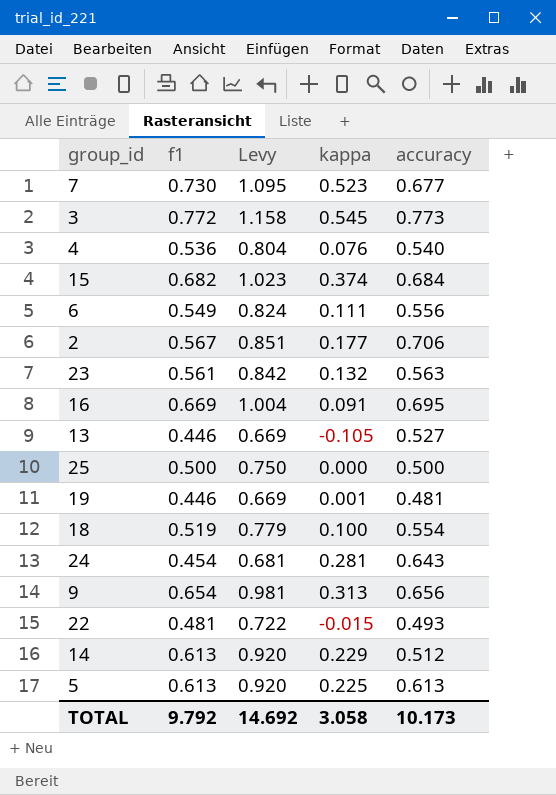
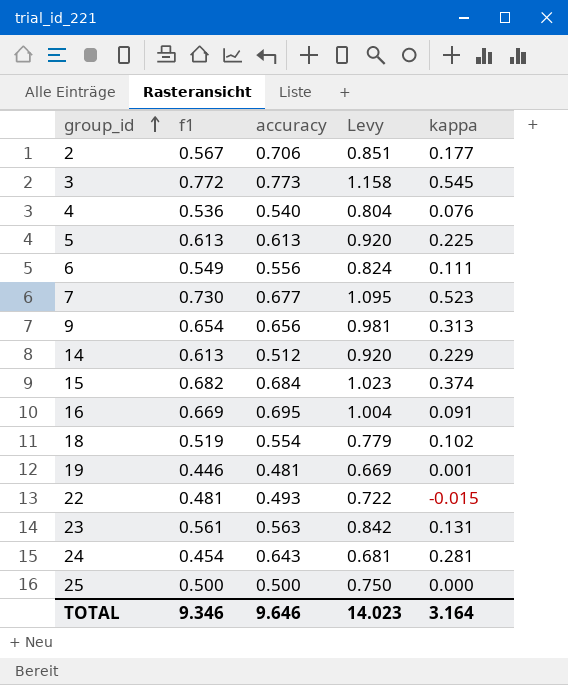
row order: none -> group_id ascending
column accuracy | position: 5 -> 3
row 13: 0.446 | 0.669 | -0.105 | 0.527 -> none
18 | kappa: 0.100 -> 0.102
23 | kappa: 0.132 -> 0.131
TOTAL | f1: 9.792 -> 9.346
TOTAL | accuracy: 10.173 -> 9.646
TOTAL | Levy: 14.692 -> 14.023
TOTAL | kappa: 3.058 -> 3.164

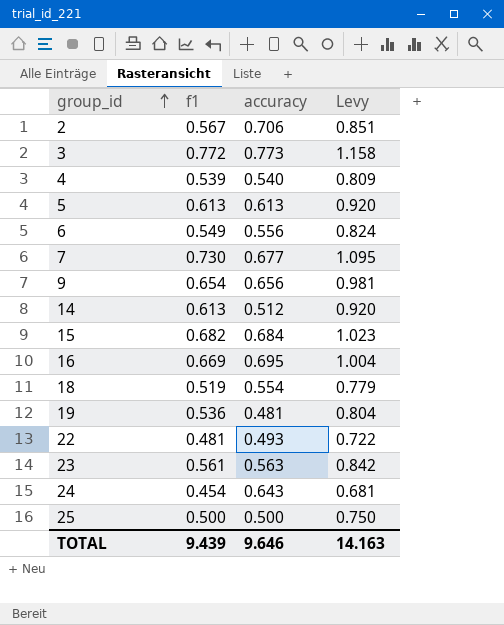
column kappa | position: 5 -> none
4 | f1: 0.536 -> 0.539
4 | Levy: 0.804 -> 0.809
19 | f1: 0.446 -> 0.536
19 | Levy: 0.669 -> 0.804
TOTAL | f1: 9.346 -> 9.439
TOTAL | Levy: 14.023 -> 14.163

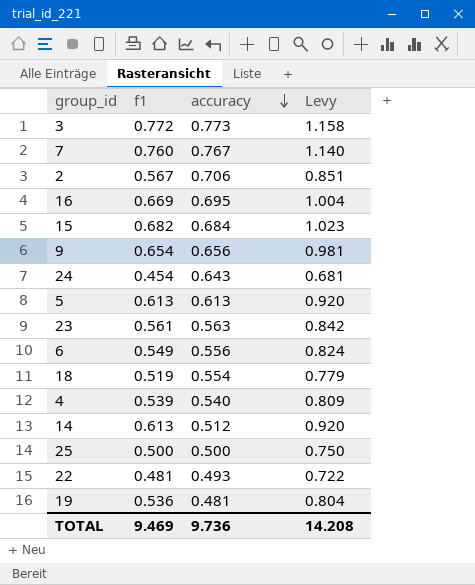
row order: group_id ascending -> accuracy descending
7 | f1: 0.730 -> 0.760
7 | accuracy: 0.677 -> 0.767
7 | Levy: 1.095 -> 1.140
TOTAL | f1: 9.439 -> 9.469
TOTAL | accuracy: 9.646 -> 9.736
TOTAL | Levy: 14.163 -> 14.208

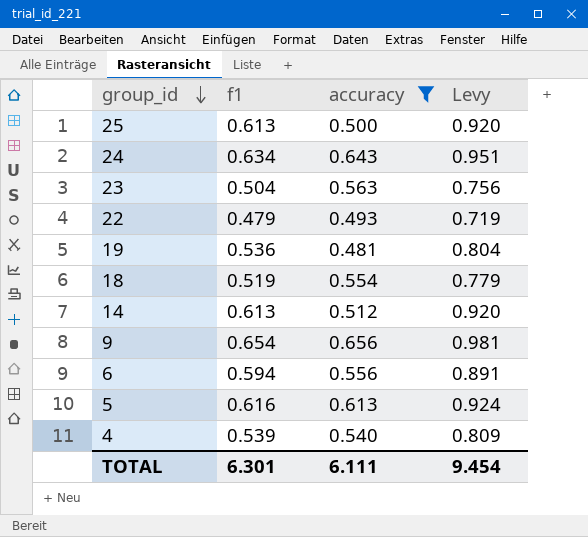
filter: none -> accuracy <= 0.656
row order: accuracy descending -> group_id descending
25 | f1: 0.500 -> 0.613
25 | Levy: 0.750 -> 0.920
24 | f1: 0.454 -> 0.634
24 | Levy: 0.681 -> 0.951
23 | f1: 0.561 -> 0.504
23 | Levy: 0.842 -> 0.756
22 | f1: 0.481 -> 0.479
22 | Levy: 0.722 -> 0.719
6 | f1: 0.549 -> 0.594
6 | Levy: 0.824 -> 0.891
5 | f1: 0.613 -> 0.616
5 | Levy: 0.920 -> 0.924
TOTAL | f1: 9.469 -> 6.301
TOTAL | accuracy: 9.736 -> 6.111
TOTAL | Levy: 14.208 -> 9.454

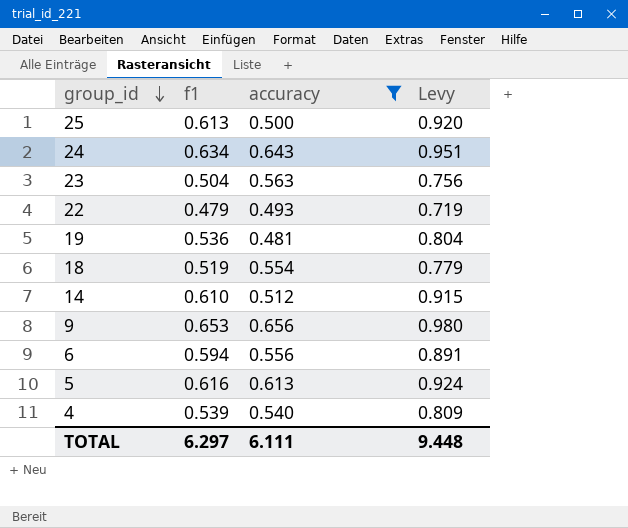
14 | f1: 0.613 -> 0.610
14 | Levy: 0.920 -> 0.915
9 | f1: 0.654 -> 0.653
9 | Levy: 0.981 -> 0.980
TOTAL | f1: 6.301 -> 6.297
TOTAL | Levy: 9.454 -> 9.448

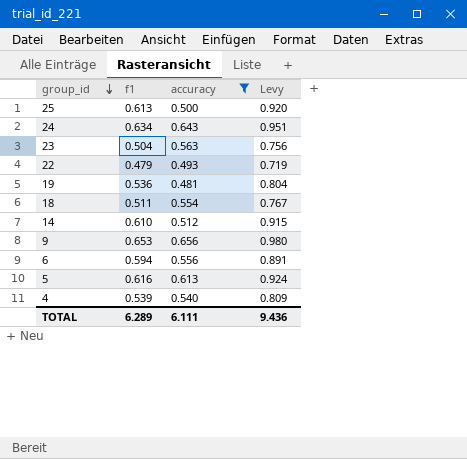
18 | f1: 0.519 -> 0.511
18 | Levy: 0.779 -> 0.767
TOTAL | f1: 6.297 -> 6.289
TOTAL | Levy: 9.448 -> 9.436

